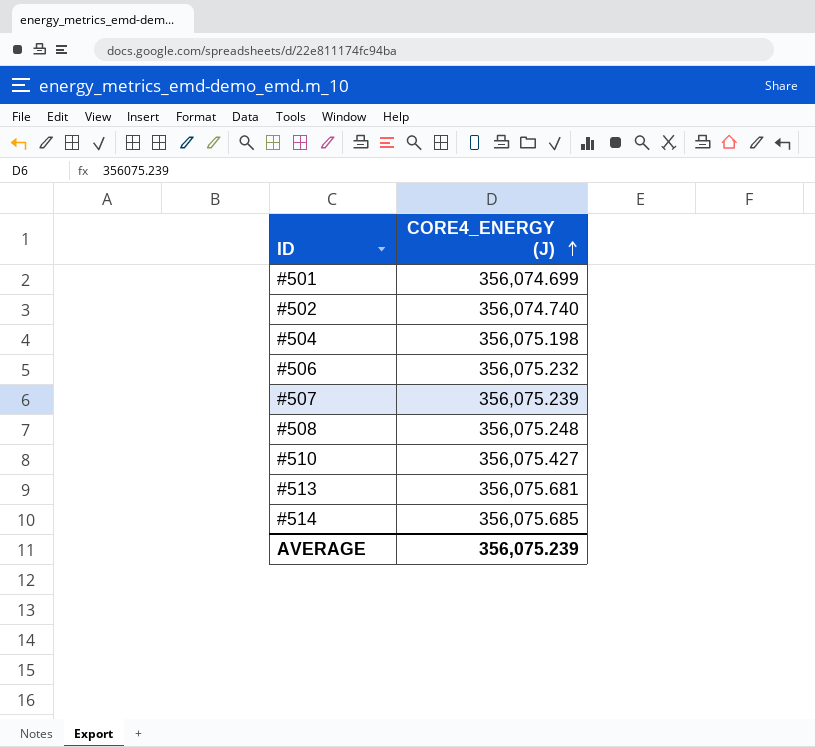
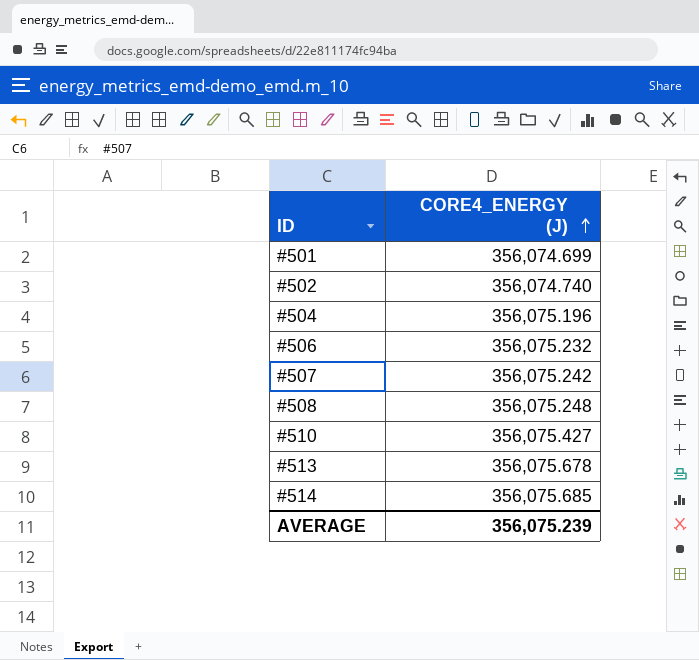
#504 | CORE4_ENERGY (J): 356,075.198 -> 356,075.196
#507 | CORE4_ENERGY (J): 356,075.239 -> 356,075.242
#513 | CORE4_ENERGY (J): 356,075.681 -> 356,075.678

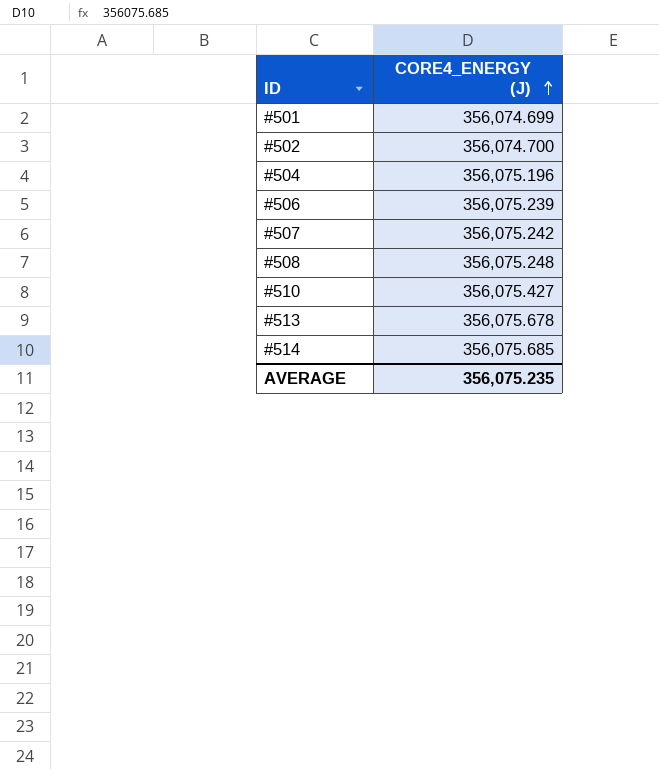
#502 | CORE4_ENERGY (J): 356,074.740 -> 356,074.700
#506 | CORE4_ENERGY (J): 356,075.232 -> 356,075.239
AVERAGE | CORE4_ENERGY (J): 356,075.239 -> 356,075.235

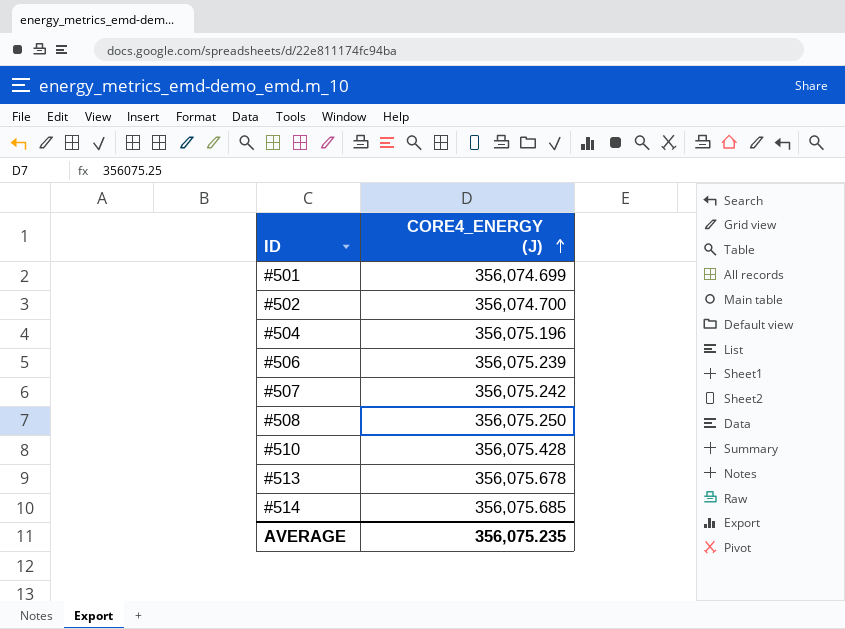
#508 | CORE4_ENERGY (J): 356,075.248 -> 356,075.250
#510 | CORE4_ENERGY (J): 356,075.427 -> 356,075.428

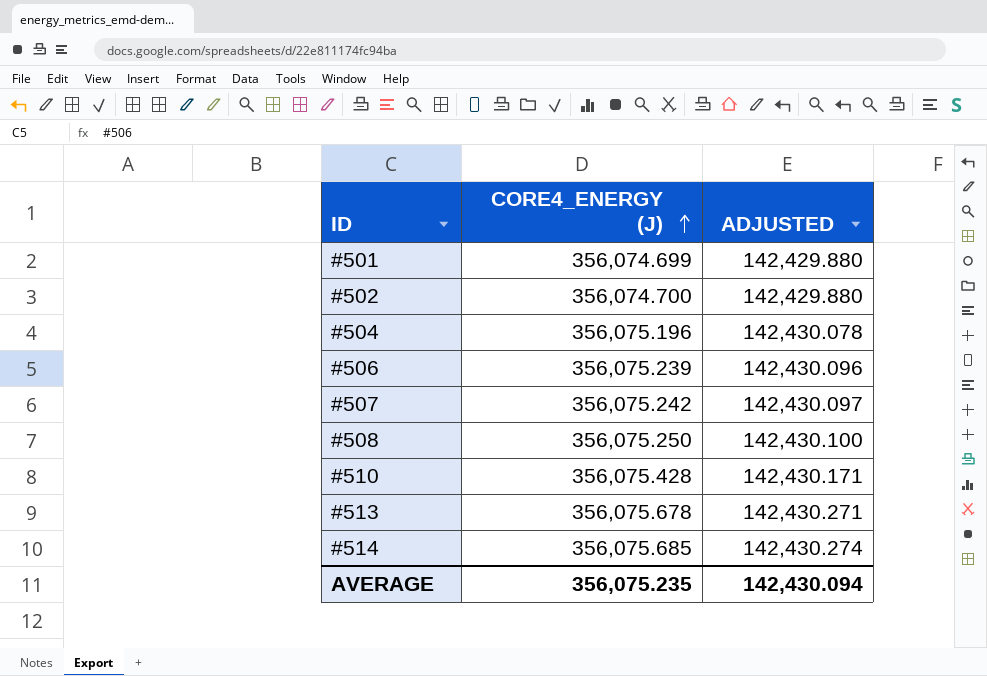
column ADJUSTED | formula: none -> [CORE4_ENERGY (J)] * 0.4

